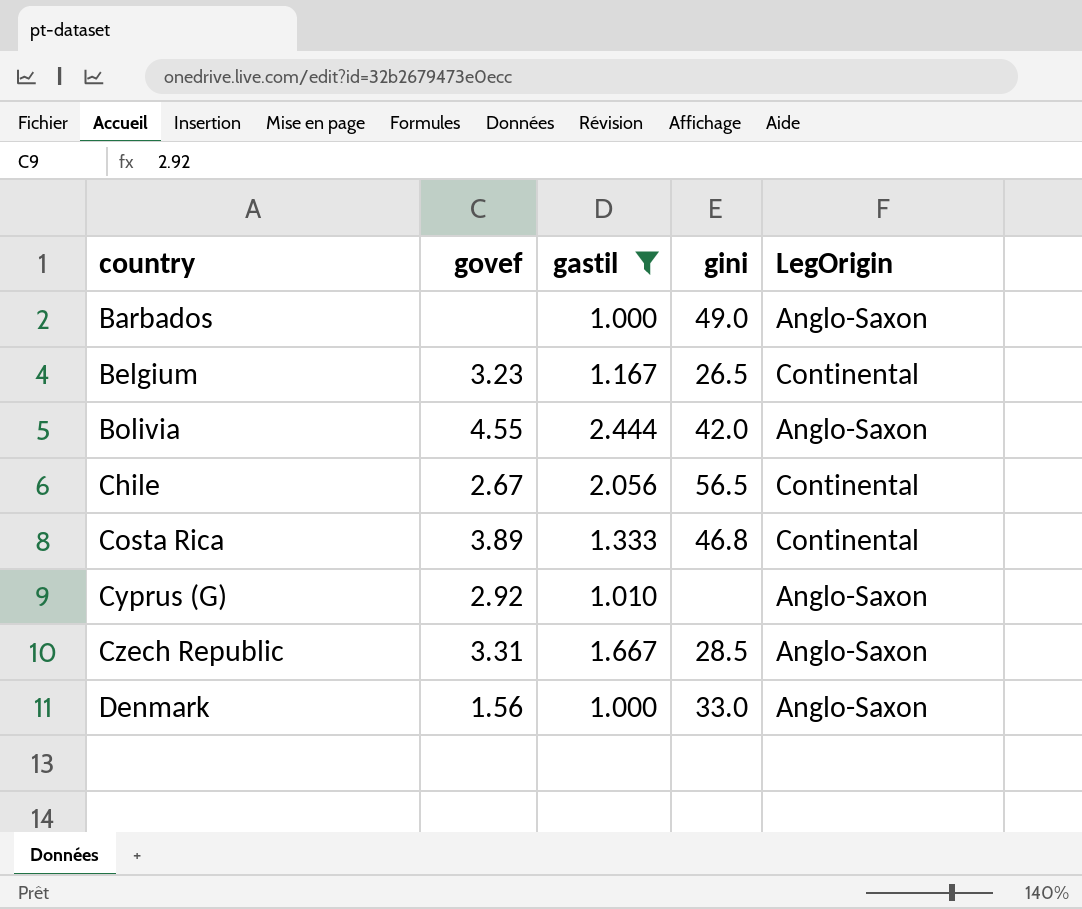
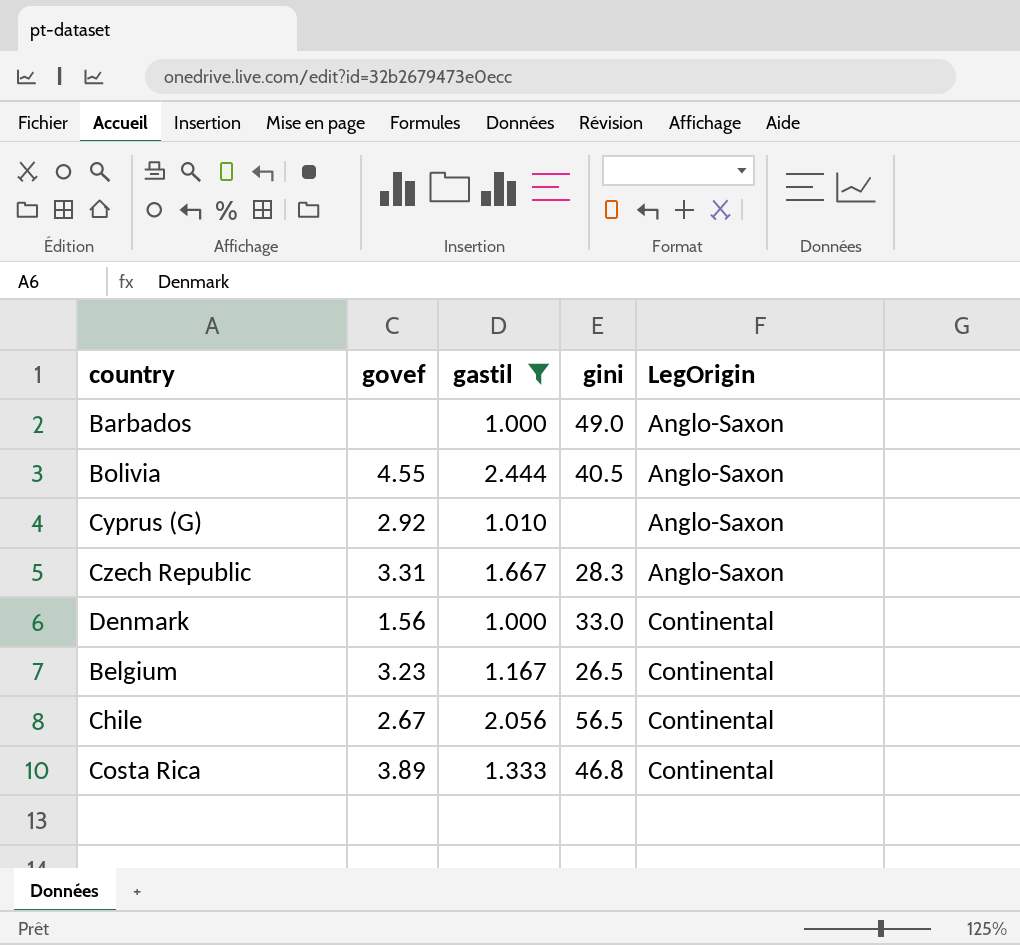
row order: country ascending -> LegOrigin ascending
Bolivia | gini: 42.0 -> 40.5
Czech Republic | gini: 28.5 -> 28.3
Denmark | LegOrigin: Anglo-Saxon -> Continental

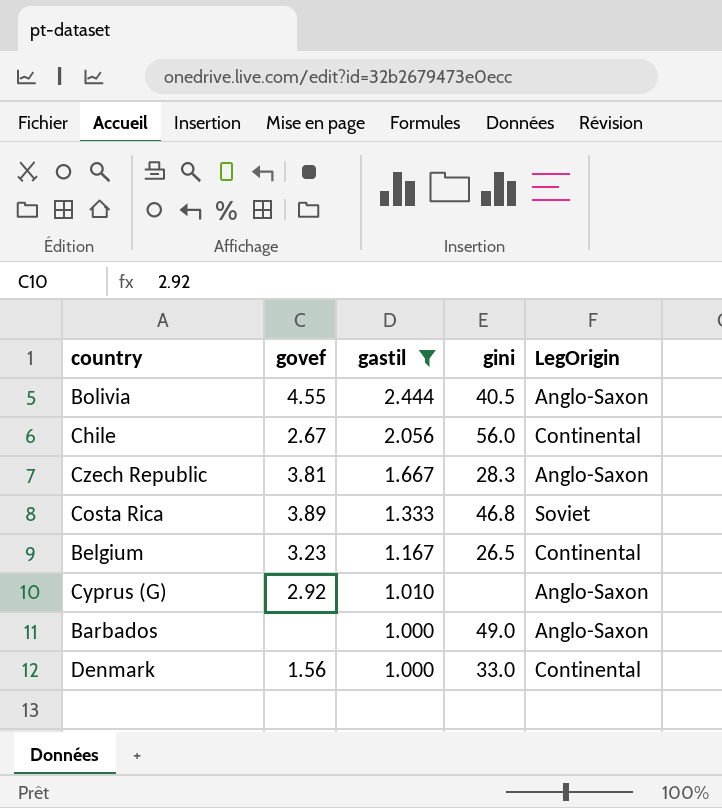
row order: LegOrigin ascending -> gastil descending
Chile | gini: 56.5 -> 56.0
Czech Republic | govef: 3.31 -> 3.81
Costa Rica | LegOrigin: Continental -> Soviet

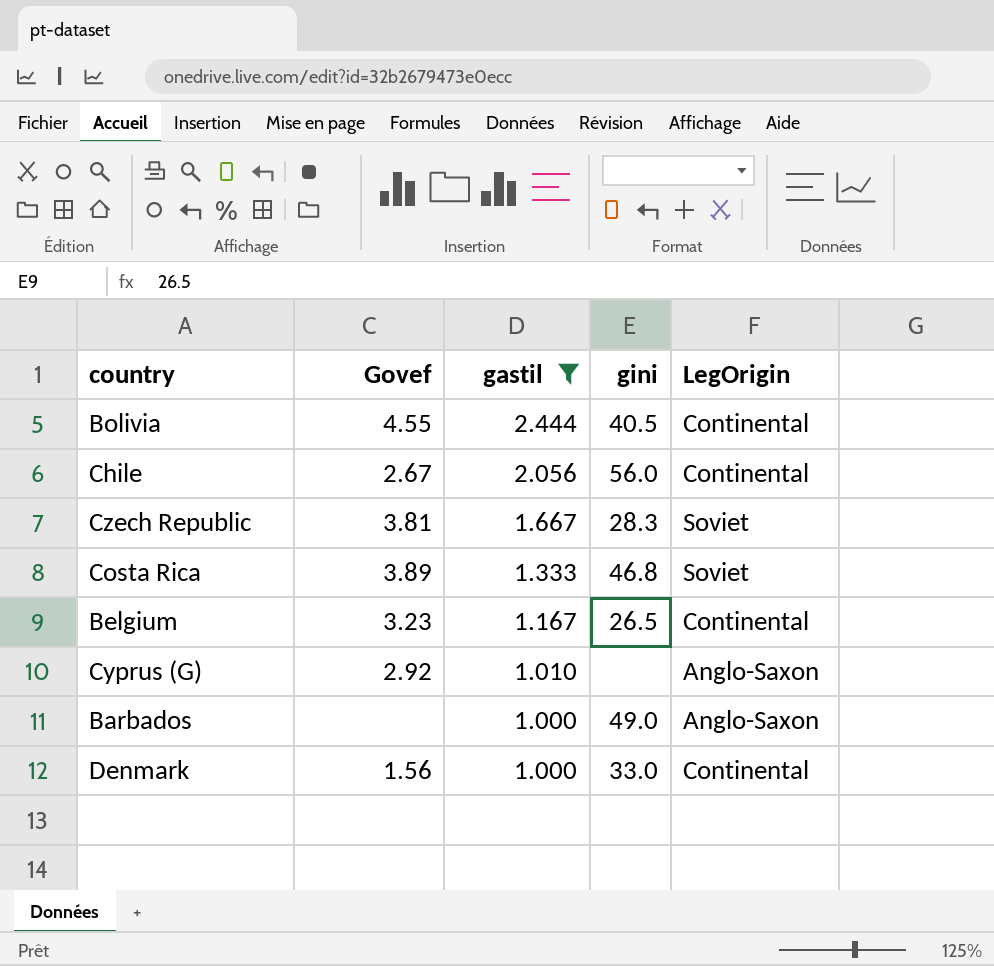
column name: govef -> Govef
Bolivia | LegOrigin: Anglo-Saxon -> Continental
Czech Republic | LegOrigin: Anglo-Saxon -> Soviet

